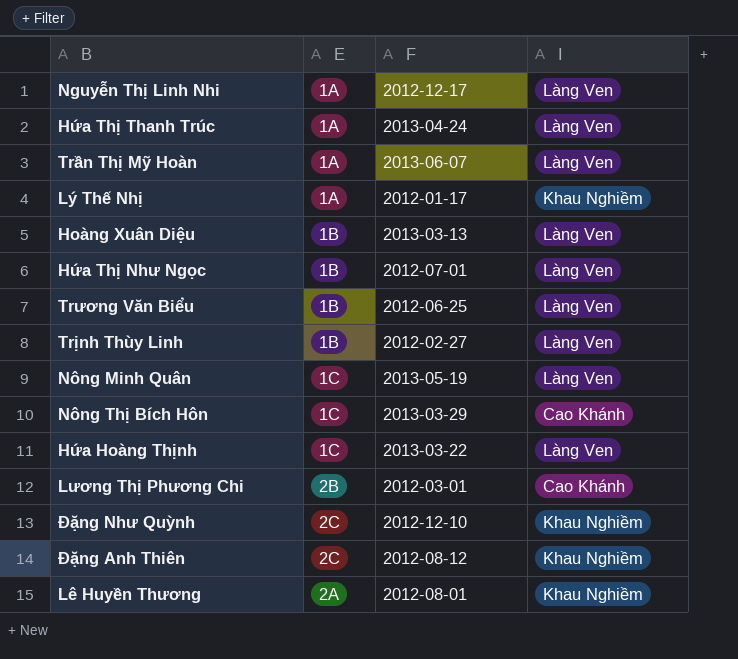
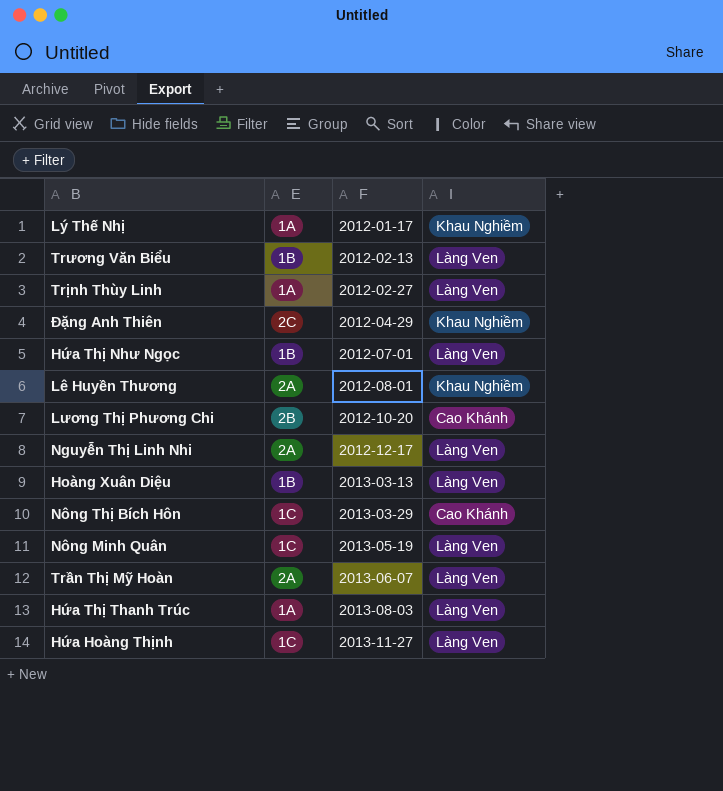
row order: none -> F ascending
row Đặng Như Quỳnh: 2C | 2012-12-10 | Khau Nghiềm -> none
Trương Văn Biểu | F: 2012-06-25 -> 2012-02-13
Trịnh Thùy Linh | E: 1B -> 1A
Đặng Anh Thiên | F: 2012-08-12 -> 2012-04-29
Lương Thị Phương Chi | F: 2012-03-01 -> 2012-10-20
Nguyễn Thị Linh Nhi | E: 1A -> 2A
Trần Thị Mỹ Hoàn | E: 1A -> 2A
Hứa Thị Thanh Trúc | F: 2013-04-24 -> 2013-08-03
Hứa Hoàng Thịnh | F: 2013-03-22 -> 2013-11-27

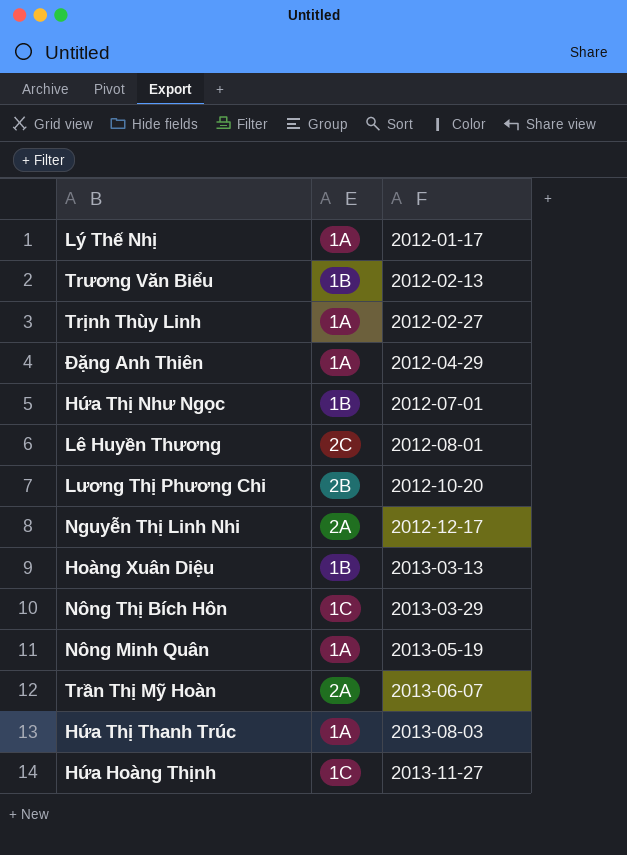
column I | position: 4 -> none
Đặng Anh Thiên | E: 2C -> 1A
Lê Huyền Thương | E: 2A -> 2C
Nông Minh Quân | E: 1C -> 1A

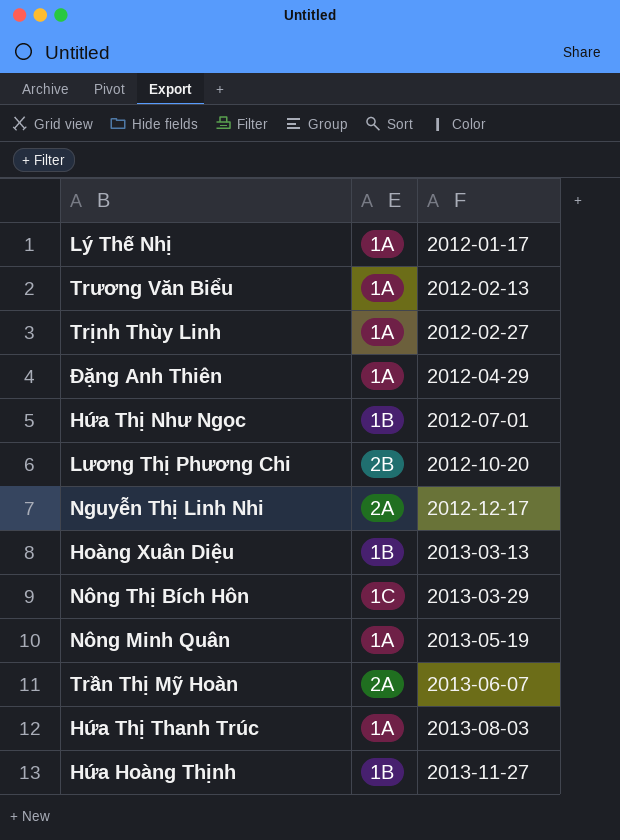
row Lê Huyền Thương: 2C | 2012-08-01 -> none
Trương Văn Biểu | E: 1B -> 1A
Hứa Hoàng Thịnh | E: 1C -> 1B

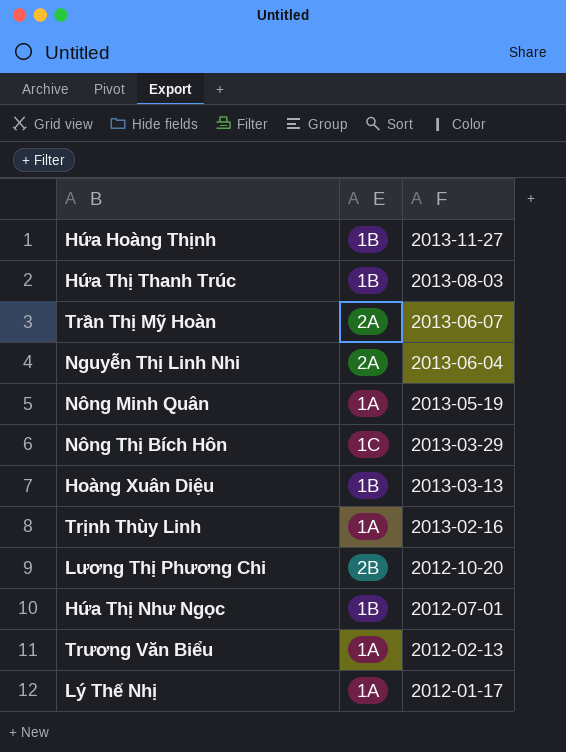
row order: F ascending -> F descending
row Đặng Anh Thiên: 1A | 2012-04-29 -> none
Hứa Thị Thanh Trúc | E: 1A -> 1B
Nguyễn Thị Linh Nhi | F: 2012-12-17 -> 2013-06-04
Trịnh Thùy Linh | F: 2012-02-27 -> 2013-02-16

